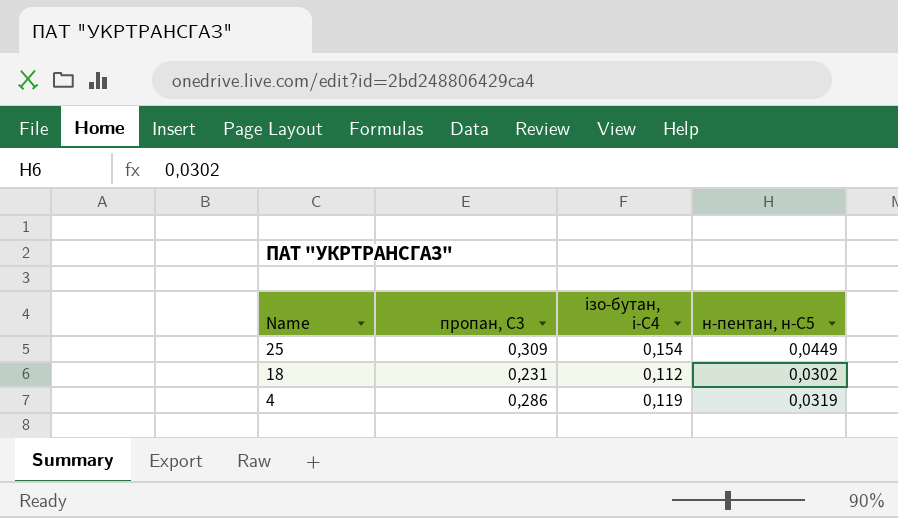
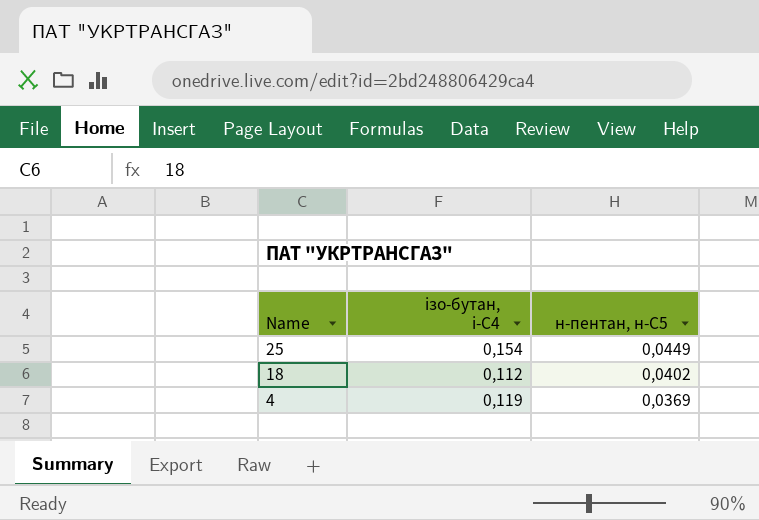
column пропан, С3 | position: 2 -> none
18 | н-пентан, н-С5: 0,0302 -> 0,0402
4 | н-пентан, н-С5: 0,0319 -> 0,0369

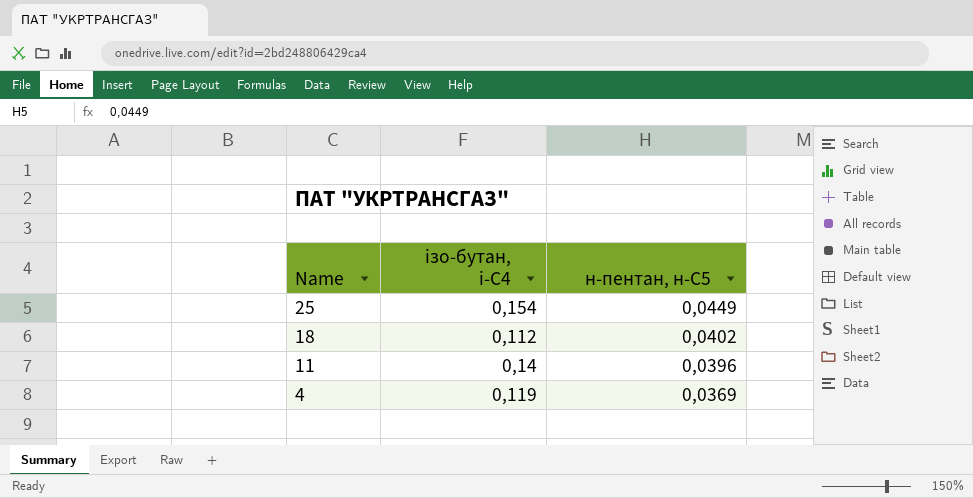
row 11: none -> 0,14 | 0,0396

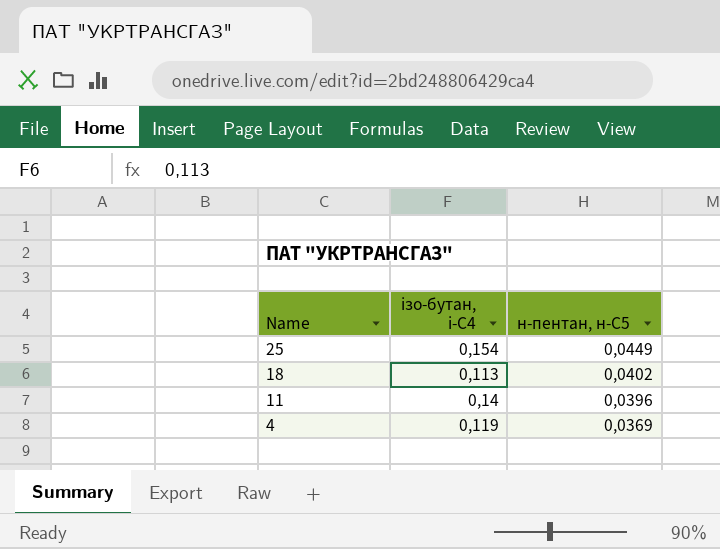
18 | ізо-бутан, і-С4: 0,112 -> 0,113

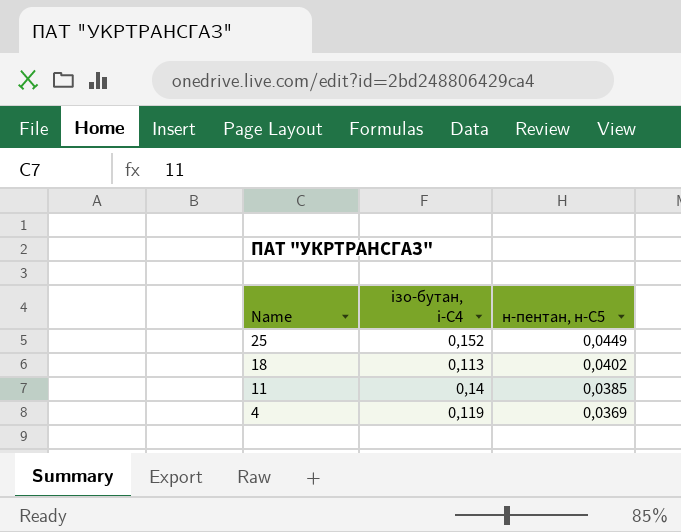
25 | ізо-бутан, і-С4: 0,154 -> 0,152
11 | н-пентан, н-С5: 0,0396 -> 0,0385

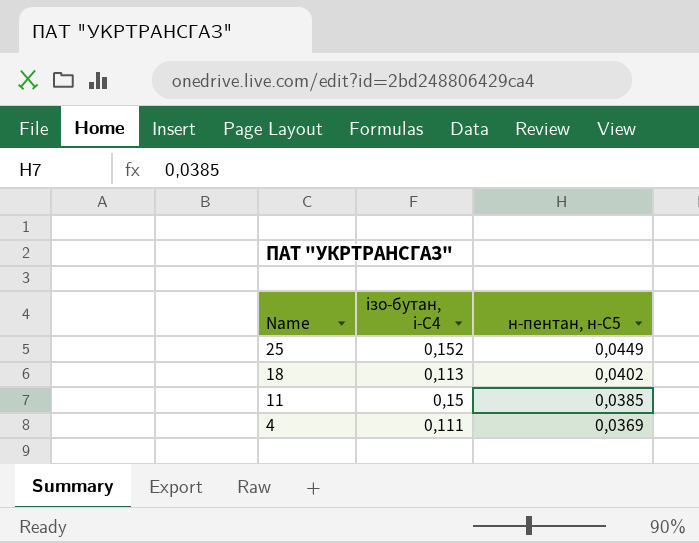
11 | ізо-бутан, і-С4: 0,14 -> 0,15
4 | ізо-бутан, і-С4: 0,119 -> 0,111

